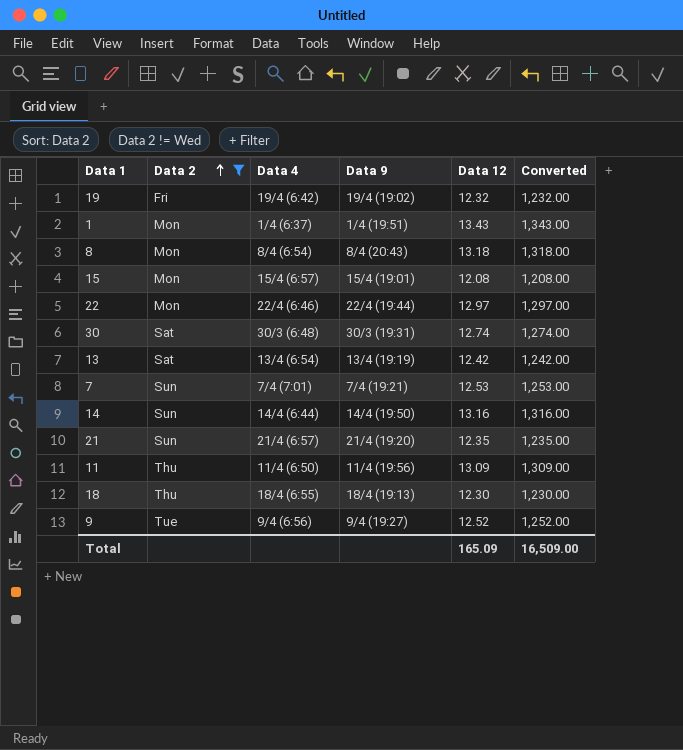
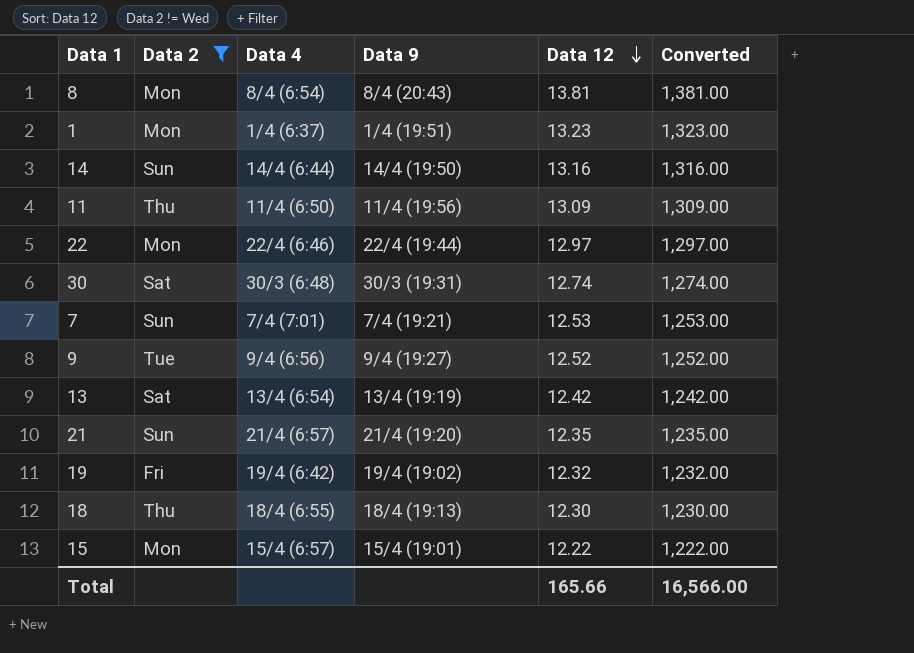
row order: Data 2 ascending -> Data 12 descending
8 | Data 12: 13.18 -> 13.81
8 | Converted: 1,318.00 -> 1,381.00
1 | Data 12: 13.43 -> 13.23
1 | Converted: 1,343.00 -> 1,323.00
15 | Data 12: 12.08 -> 12.22
15 | Converted: 1,208.00 -> 1,222.00
Total | Data 12: 165.09 -> 165.66
Total | Converted: 16,509.00 -> 16,566.00

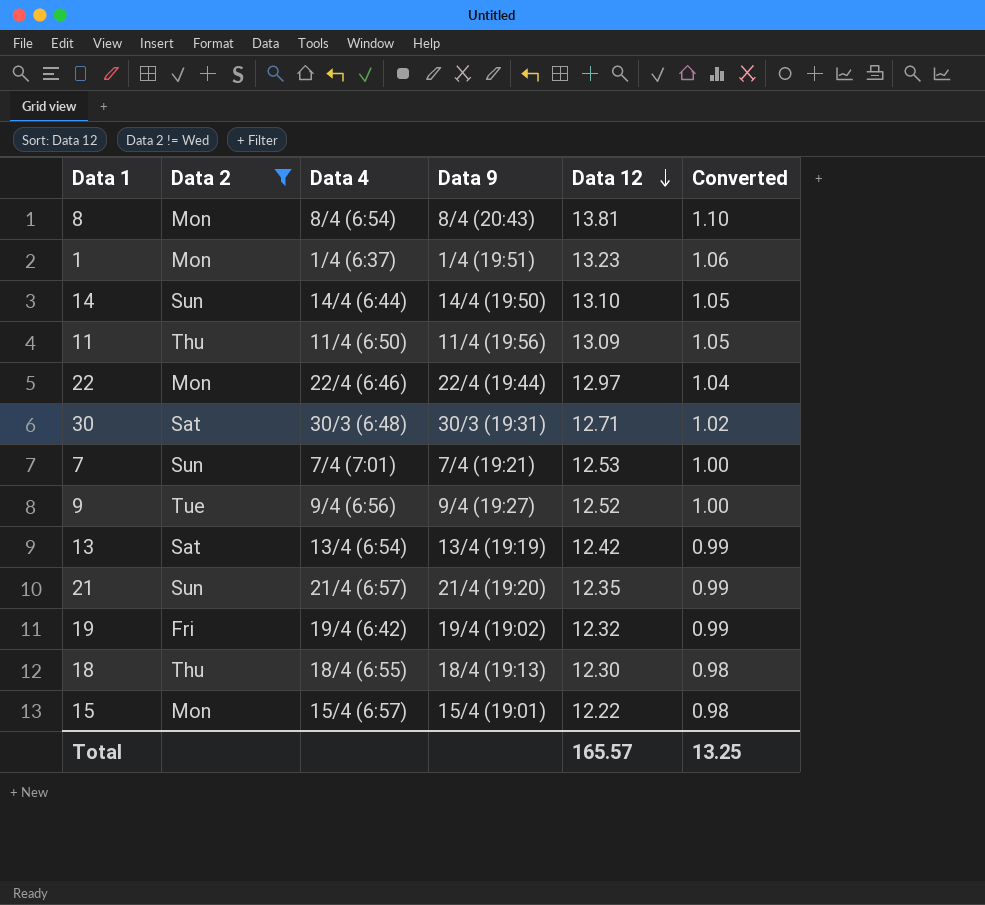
column Converted | formula: [Data 12] * 100 -> [Data 12] * 0.08
14 | Data 12: 13.16 -> 13.10
30 | Data 12: 12.74 -> 12.71
Total | Data 12: 165.66 -> 165.57
Total | Converted: 16,566.00 -> 13.25

